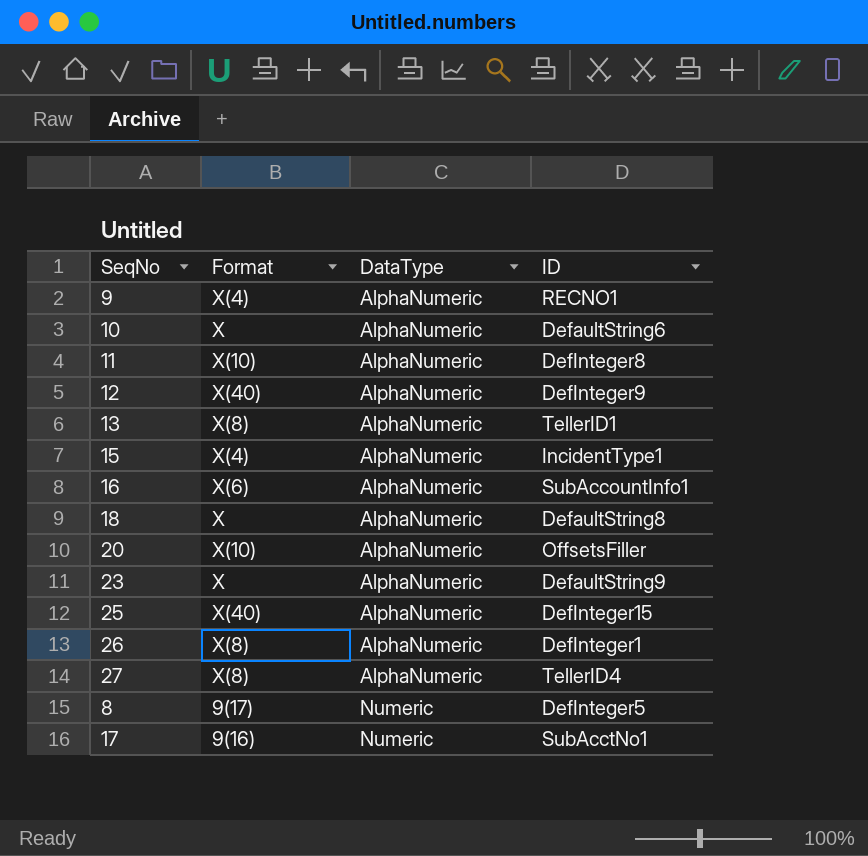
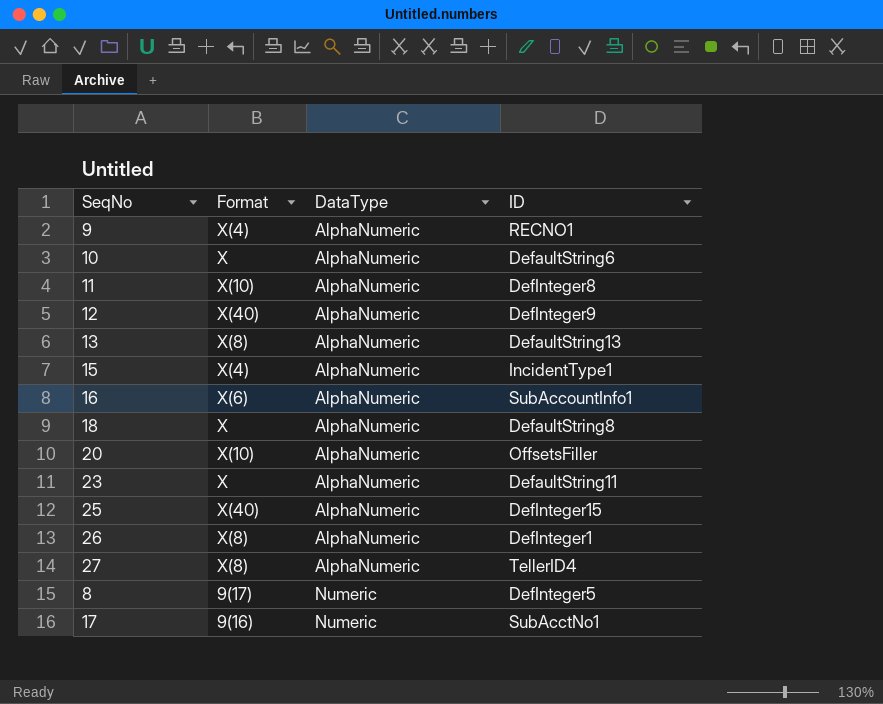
13 | ID: TellerID1 -> DefaultString13
23 | ID: DefaultString9 -> DefaultString11

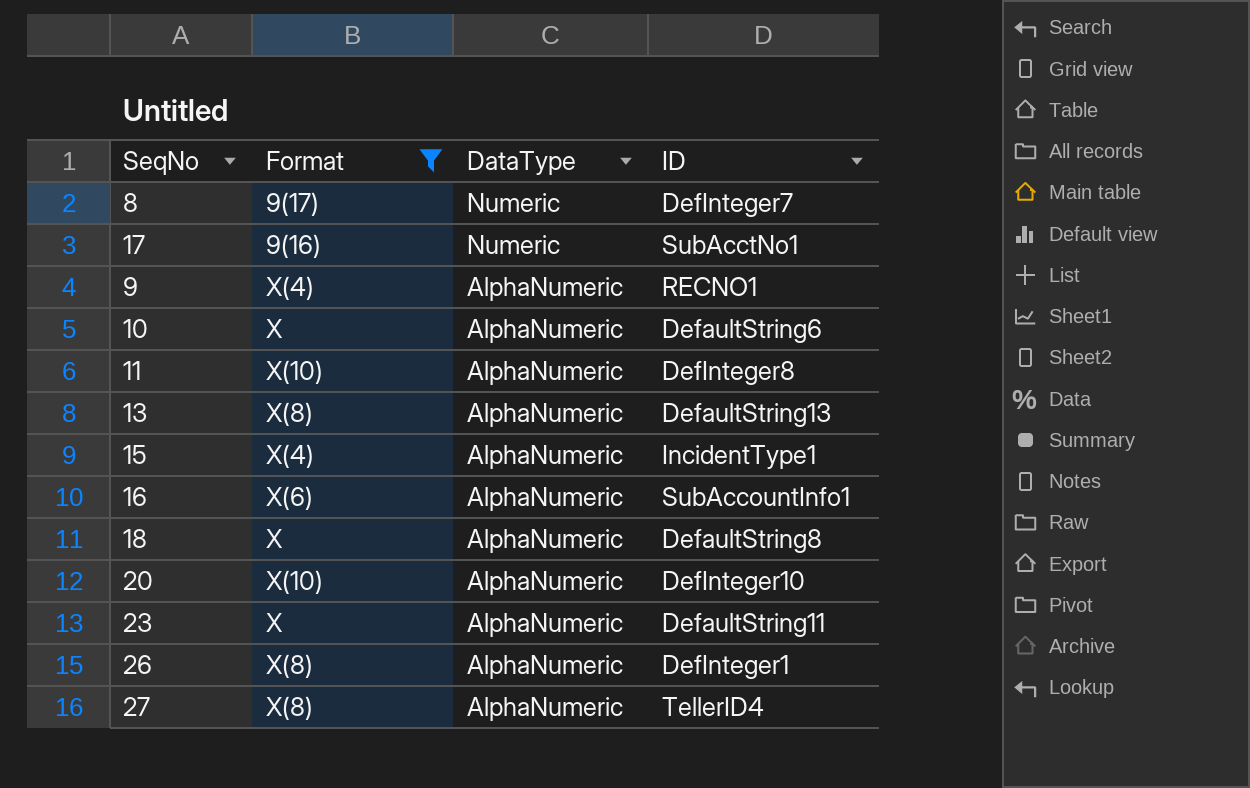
filter: none -> Format != X(40)
row order: DataType ascending -> DataType descending
8 | ID: DefInteger5 -> DefInteger7
20 | ID: OffsetsFiller -> DefInteger10

